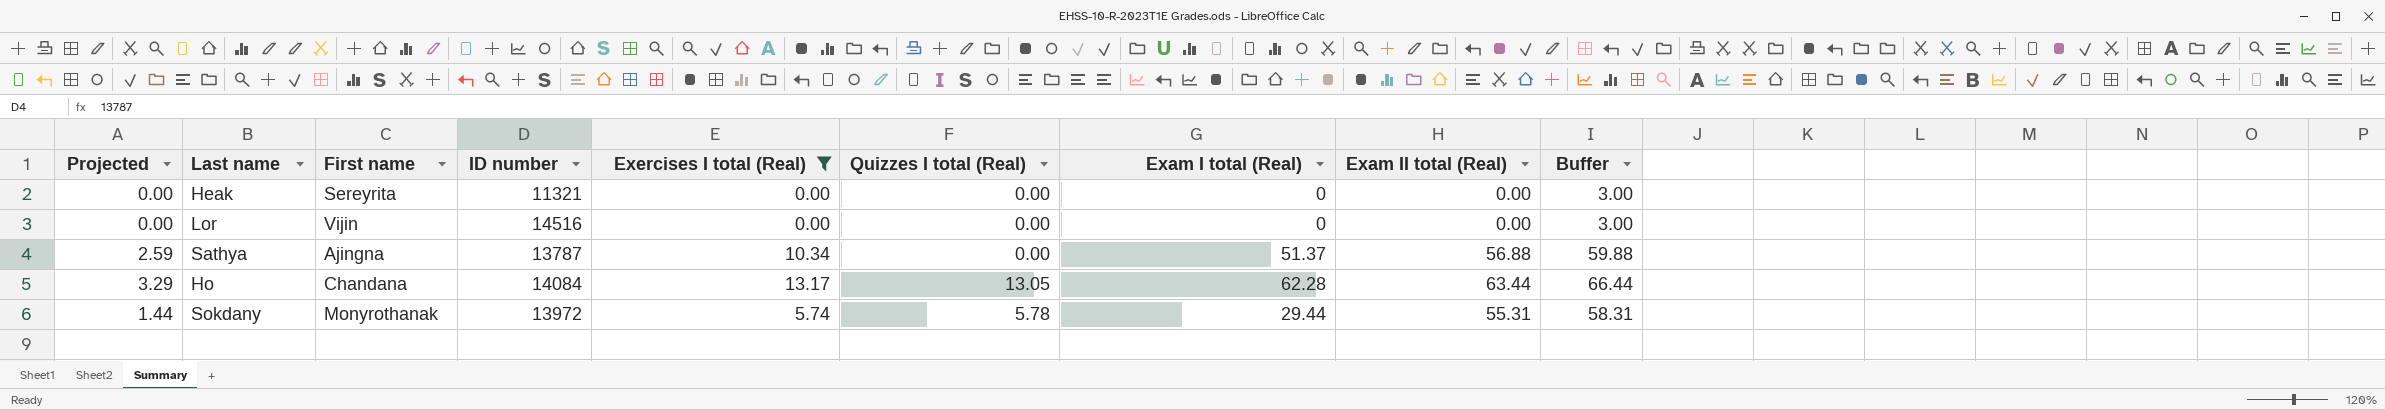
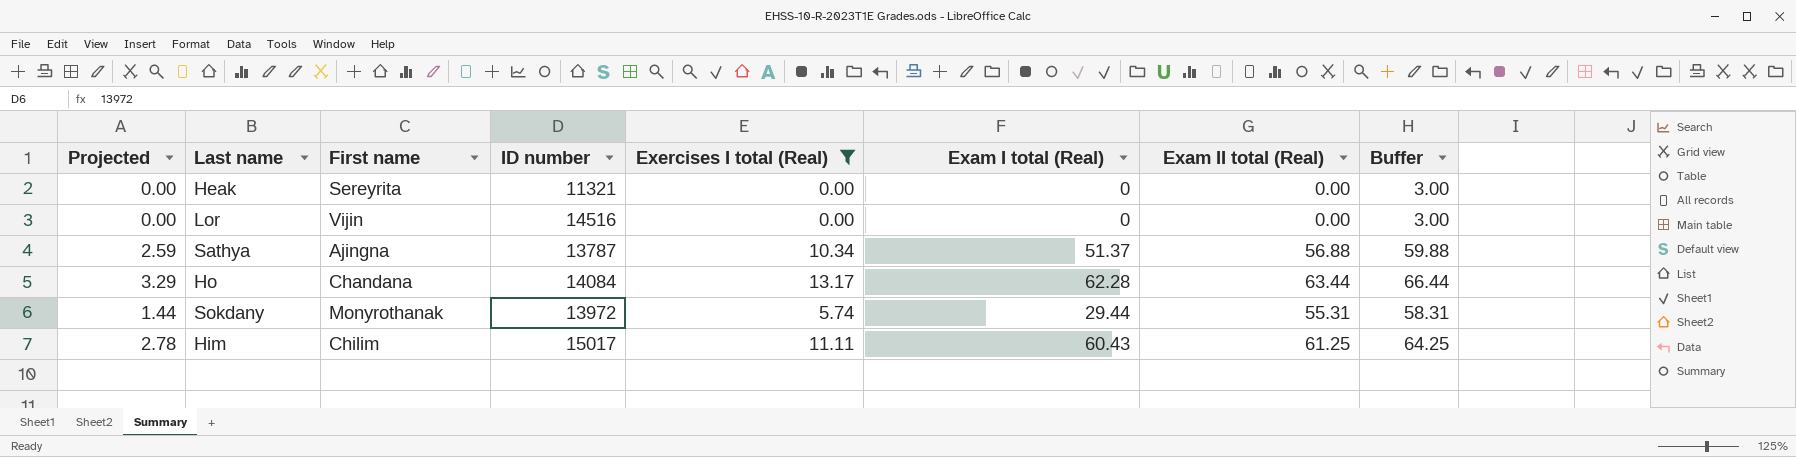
column Quizzes I total (Real) | position: 6 -> none
row Him: none -> 2.78 | Chilim | 15017 | 11.11 | 60.43 | 61.25 | 64.25

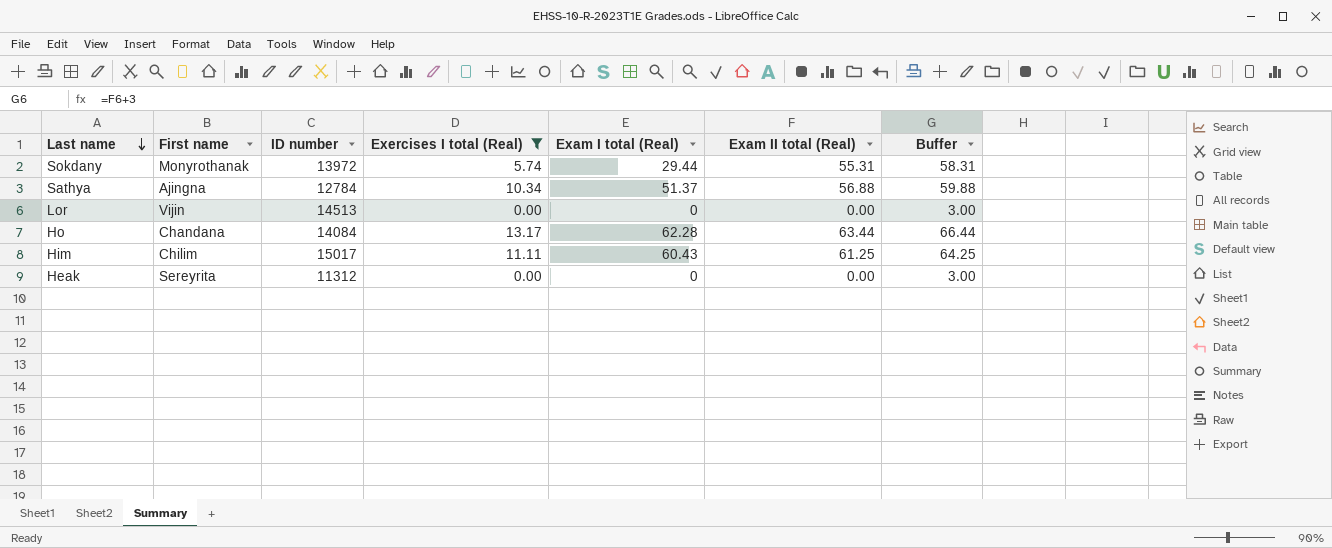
row order: none -> Last name descending
column Projected | formula: [Exercises I total (Real)] * 0.25 -> none
Sathya | ID number: 13787 -> 12784
Lor | ID number: 14516 -> 14513
Heak | ID number: 11321 -> 11312

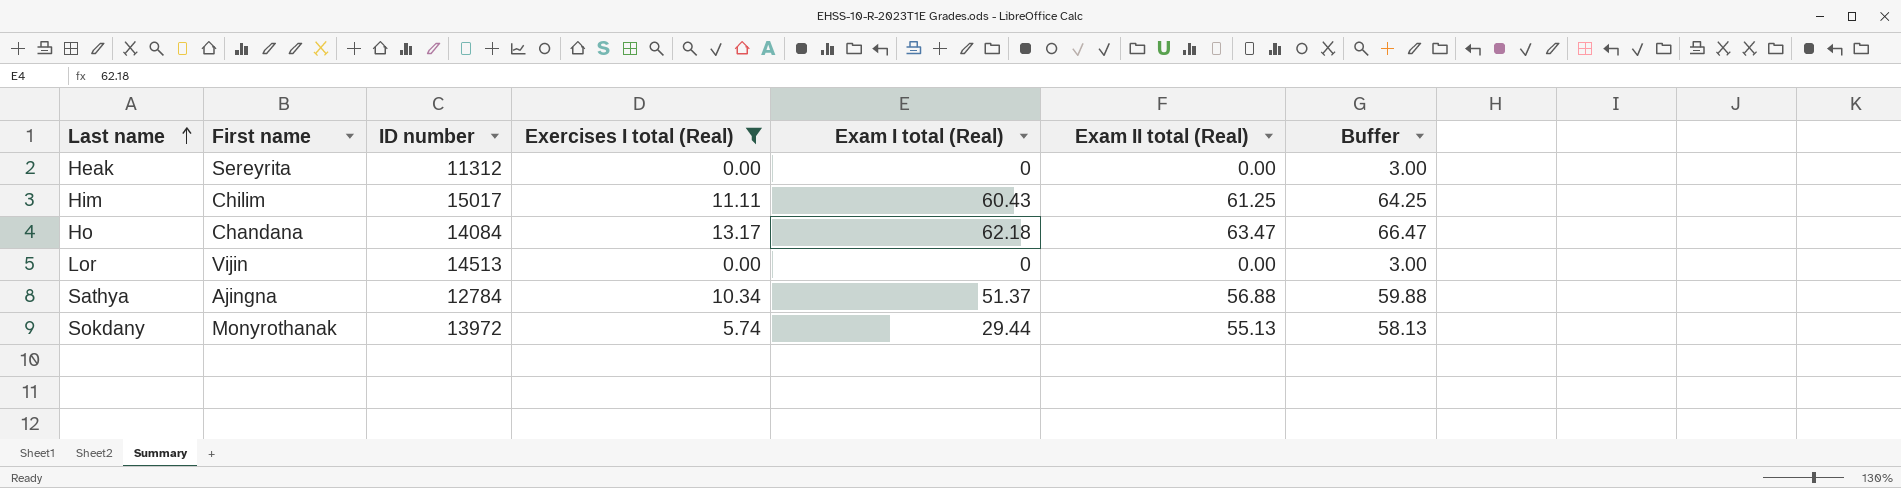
row order: Last name descending -> Last name ascending
Ho | Exam I total (Real): 62.28 -> 62.18
Ho | Exam II total (Real): 63.44 -> 63.47
Ho | Buffer: 66.44 -> 66.47
Sokdany | Exam II total (Real): 55.31 -> 55.13
Sokdany | Buffer: 58.31 -> 58.13

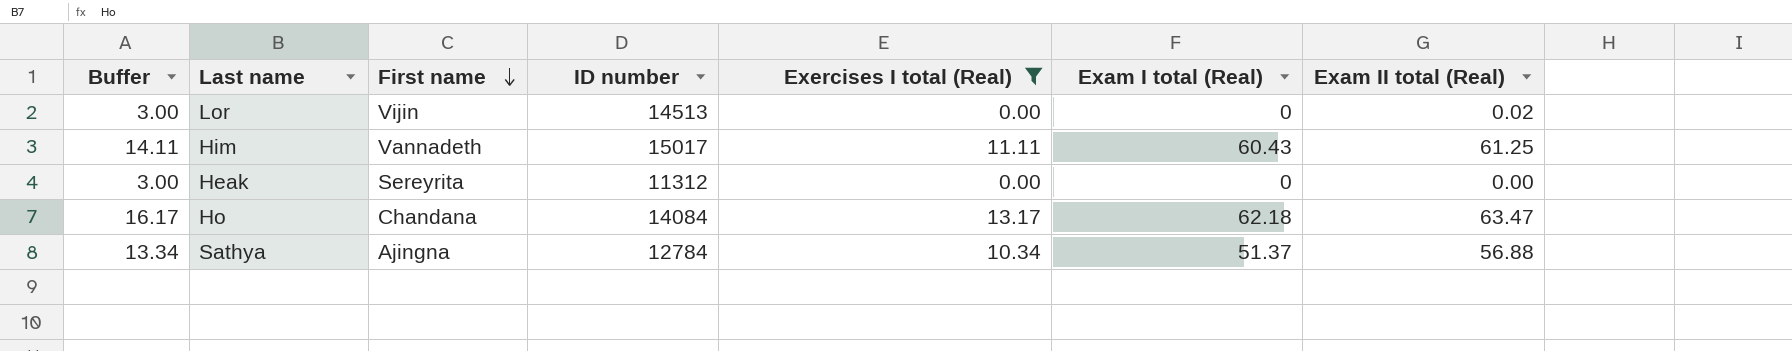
row order: Last name ascending -> First name descending
column Buffer | formula: [Exam II total (Real)] + 3 -> [Exercises I total (Real)] + 3
column Buffer | position: 7 -> 1
row Sokdany: Monyrothanak | 13972 | 5.74 | 29.44 | 55.13 | 58.13 -> none
Lor | Exam II total (Real): 0.00 -> 0.02
Him | First name: Chilim -> Vannadeth

